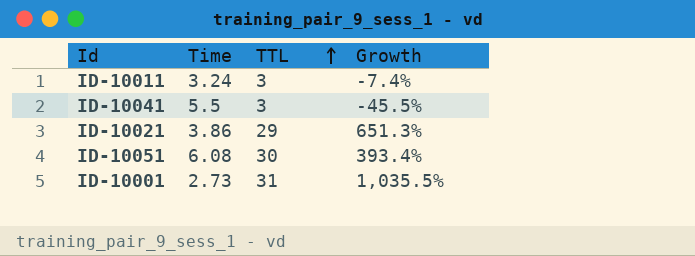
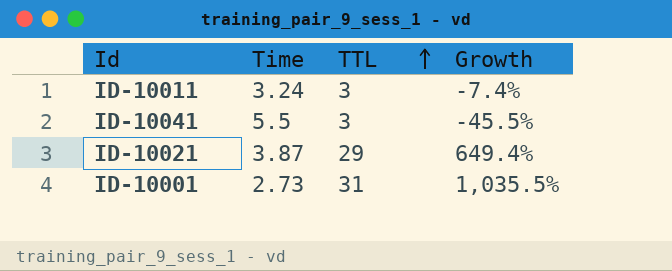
row ID-10051: 6.08 | 30 | 393.4% -> none
ID-10021 | Time: 3.86 -> 3.87
ID-10021 | Growth: 651.3% -> 649.4%

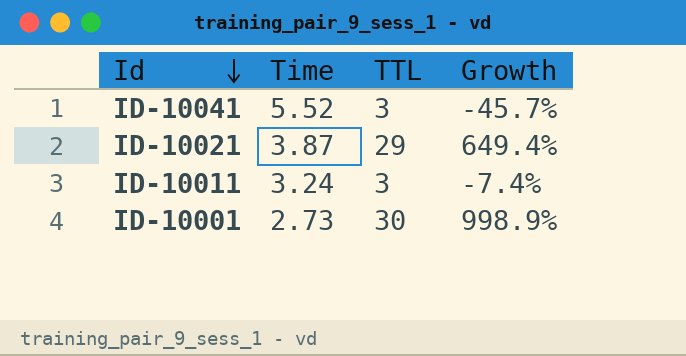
row order: TTL ascending -> Id descending
ID-10041 | Time: 5.5 -> 5.52
ID-10041 | Growth: -45.5% -> -45.7%
ID-10001 | TTL: 31 -> 30
ID-10001 | Growth: 1,035.5% -> 998.9%

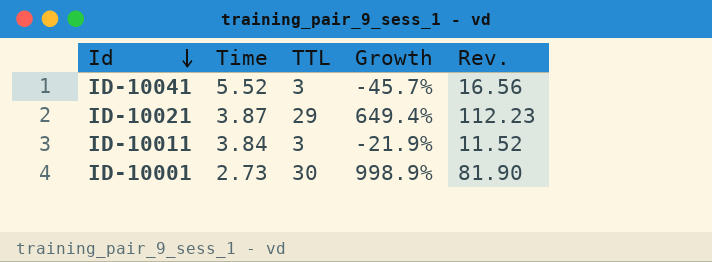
column Rev. | formula: none -> [Time] * [TTL]
ID-10011 | Time: 3.24 -> 3.84
ID-10011 | Growth: -7.4% -> -21.9%

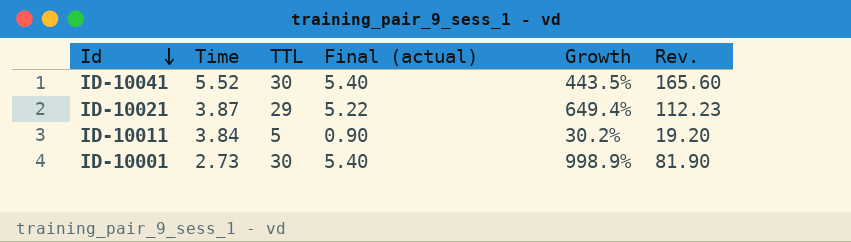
column Final (actual) | formula: none -> [TTL] * 0.18
ID-10041 | TTL: 3 -> 30
ID-10041 | Growth: -45.7% -> 443.5%
ID-10041 | Rev.: 16.56 -> 165.60
ID-10011 | TTL: 3 -> 5
ID-10011 | Growth: -21.9% -> 30.2%
ID-10011 | Rev.: 11.52 -> 19.20

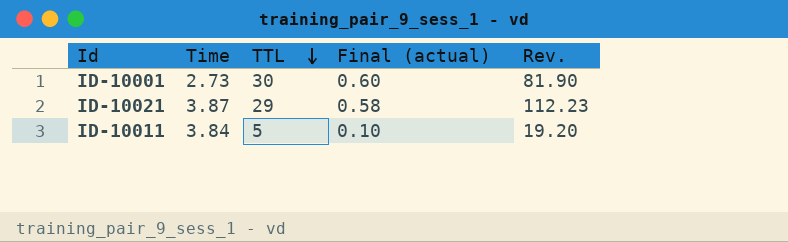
row order: Id descending -> TTL descending
column Growth | formula: ([TTL] - [Time]) / [Time] -> none
column Final (actual) | formula: [TTL] * 0.18 -> [TTL] * 0.02
row ID-10041: 5.52 | 30 | 5.40 | 443.5% | 165.60 -> none

